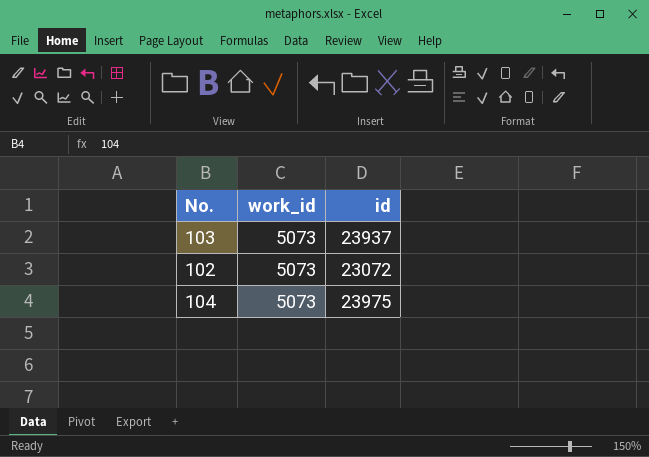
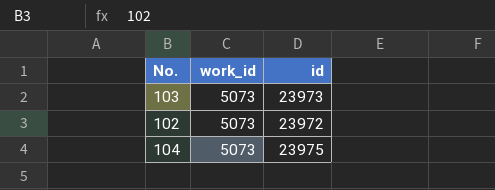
103 | id: 23937 -> 23973
102 | id: 23072 -> 23972

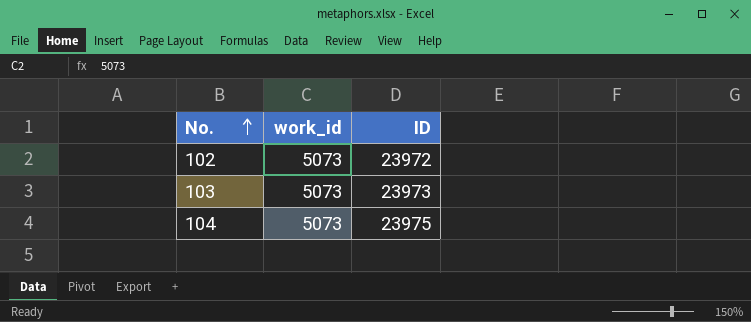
row order: none -> No. ascending
column name: id -> ID

